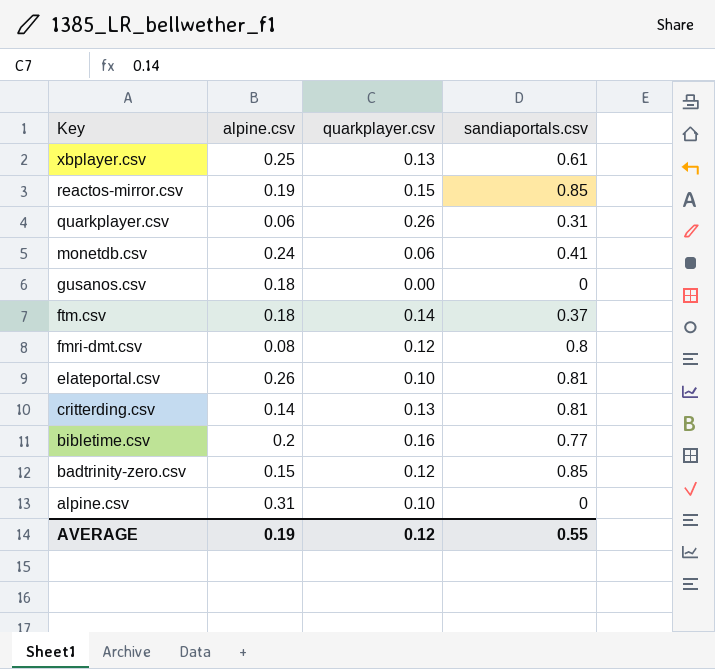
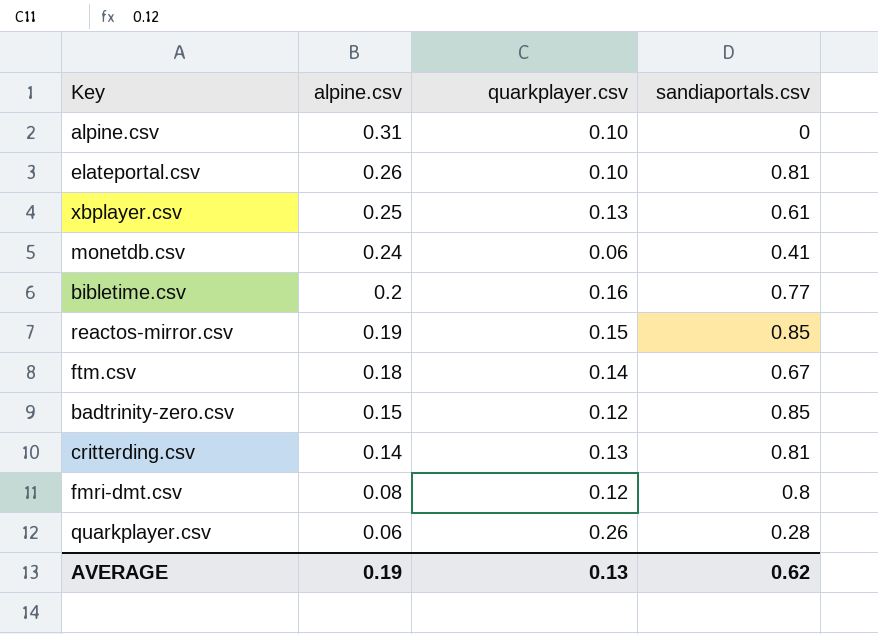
row order: Key descending -> alpine.csv descending
row gusanos.csv: 0.18 | 0.00 | 0 -> none
ftm.csv | sandiaportals.csv: 0.37 -> 0.67
quarkplayer.csv | sandiaportals.csv: 0.31 -> 0.28
AVERAGE | quarkplayer.csv: 0.12 -> 0.13
AVERAGE | sandiaportals.csv: 0.55 -> 0.62

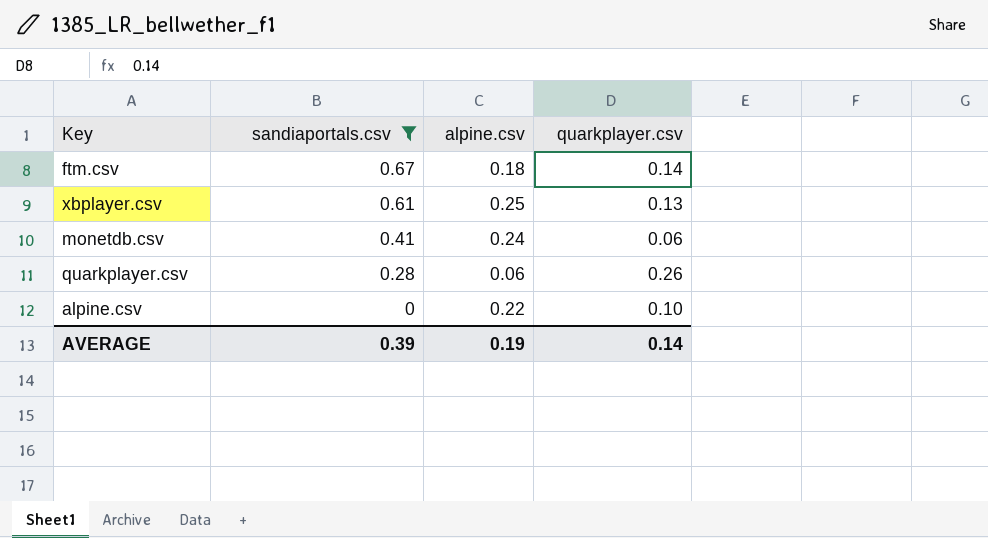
filter: none -> sandiaportals.csv <= 0.67
row order: alpine.csv descending -> sandiaportals.csv descending
column sandiaportals.csv | position: 4 -> 2
alpine.csv | alpine.csv: 0.31 -> 0.22
AVERAGE | sandiaportals.csv: 0.62 -> 0.39
AVERAGE | quarkplayer.csv: 0.13 -> 0.14

